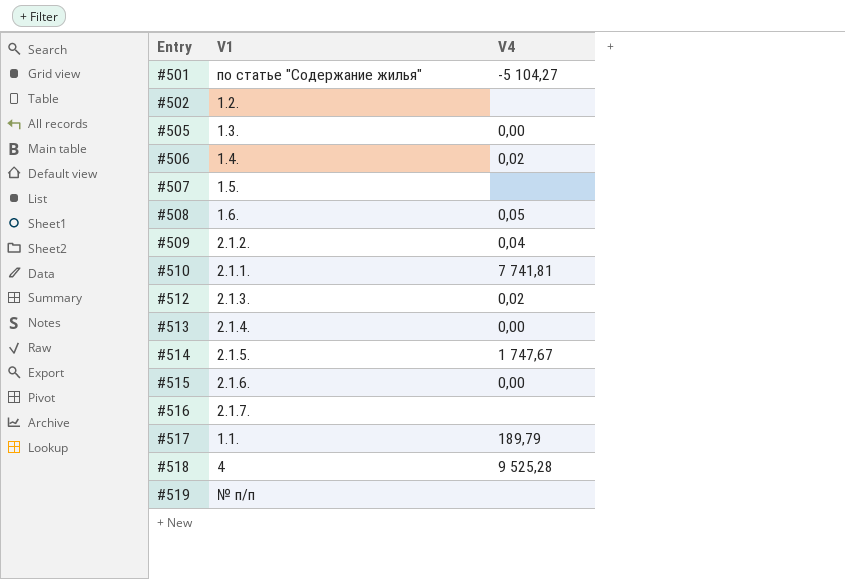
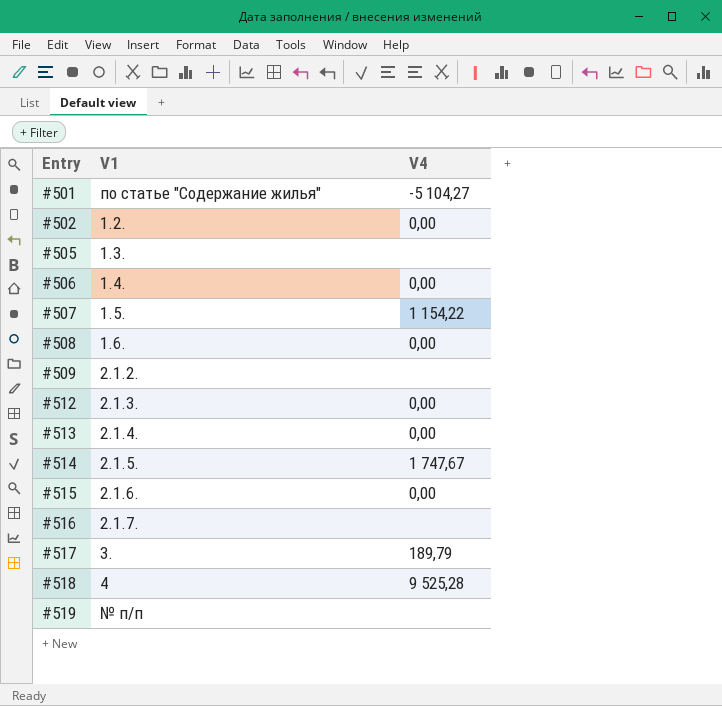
row #510: 2.1.1. | 7 741,81 -> none
#502 | V4: none -> 0,00
#505 | V4: 0,00 -> none
#506 | V4: 0,02 -> 0,00
#507 | V4: none -> 1 154,22
#508 | V4: 0,05 -> 0,00
#509 | V4: 0,04 -> none
#512 | V4: 0,02 -> 0,00
#517 | V1: 1.1. -> 3.

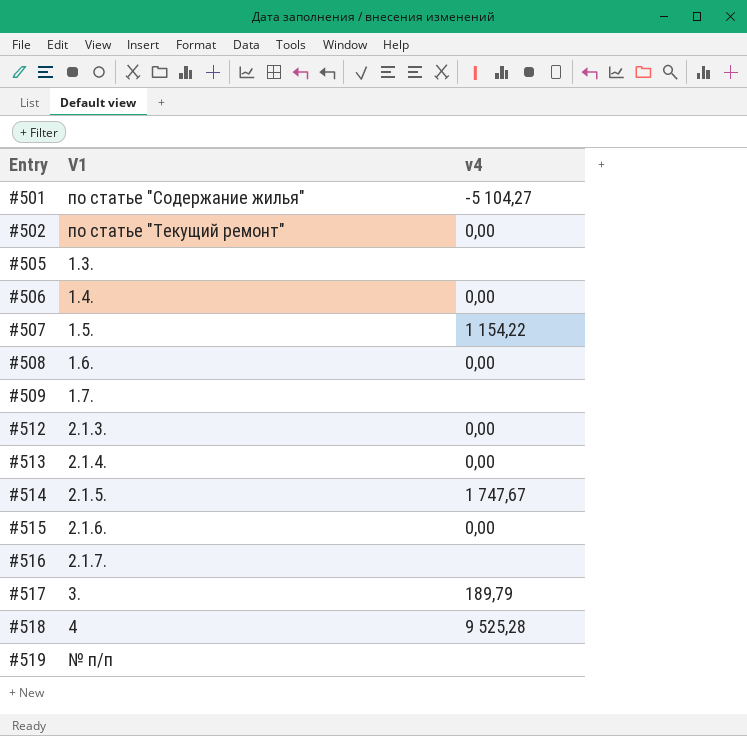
column name: V4 -> v4
#502 | V1: 1.2. -> по статье "Текущий ремонт"
#509 | V1: 2.1.2. -> 1.7.

